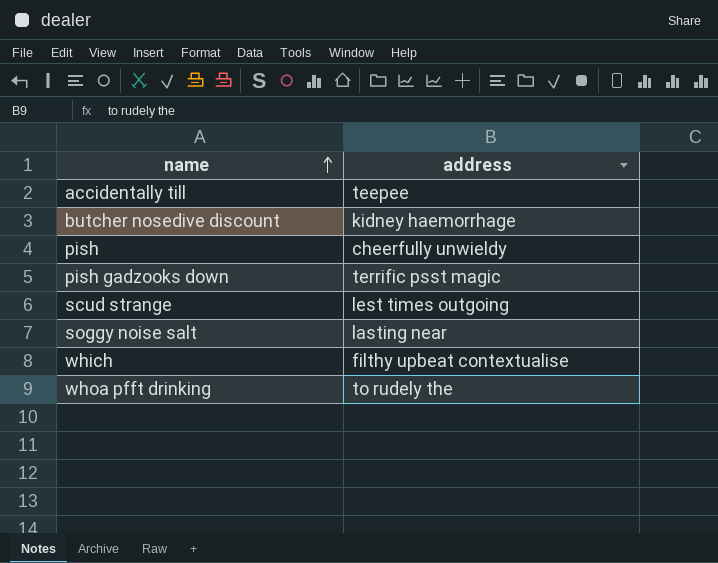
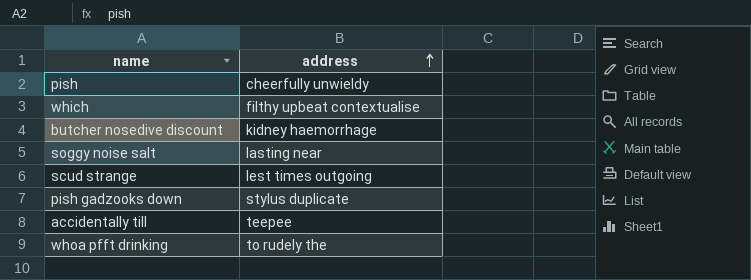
row order: name ascending -> address ascending
pish gadzooks down | address: terrific psst magic -> stylus duplicate

